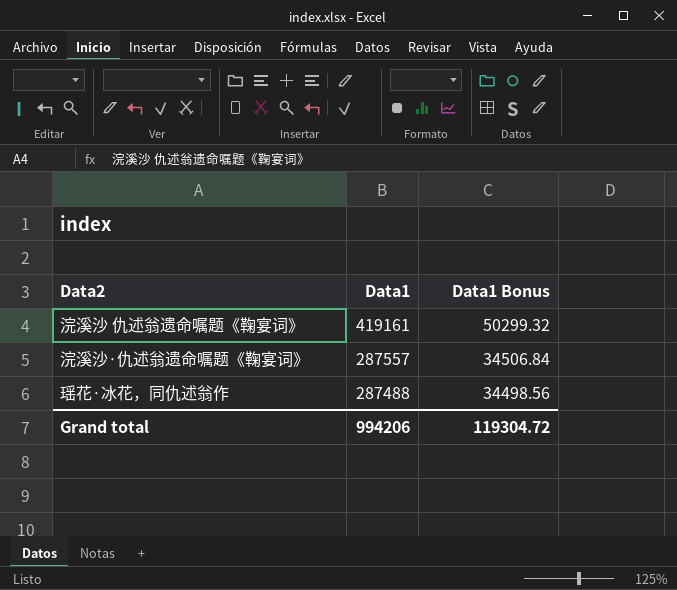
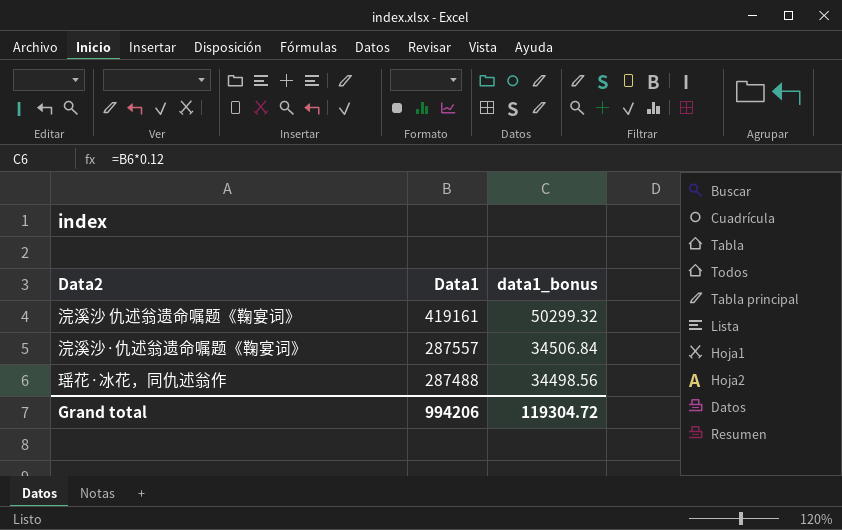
column name: Data1 Bonus -> data1_bonus

